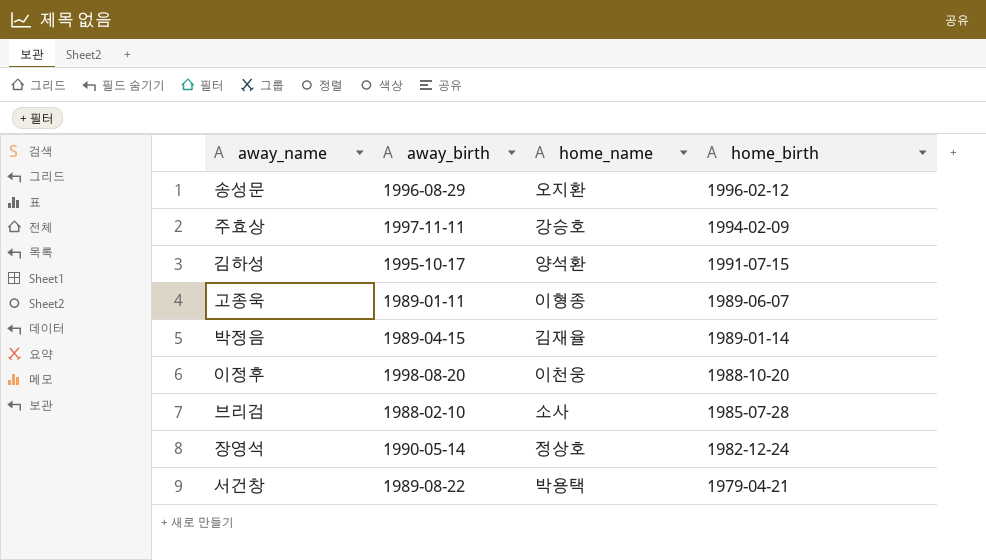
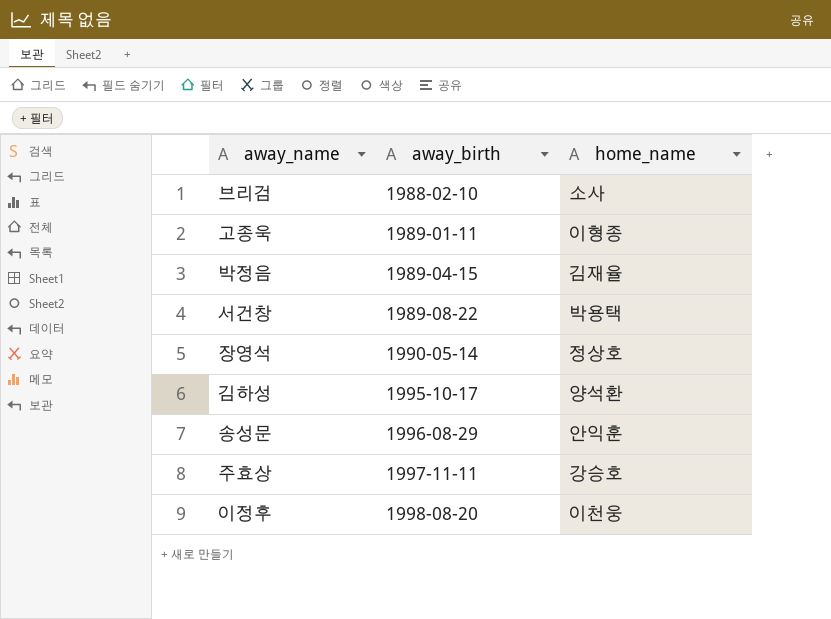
row order: home_birth descending -> away_birth ascending
column home_birth | position: 4 -> none
송성문 | home_name: 오지환 -> 안익훈

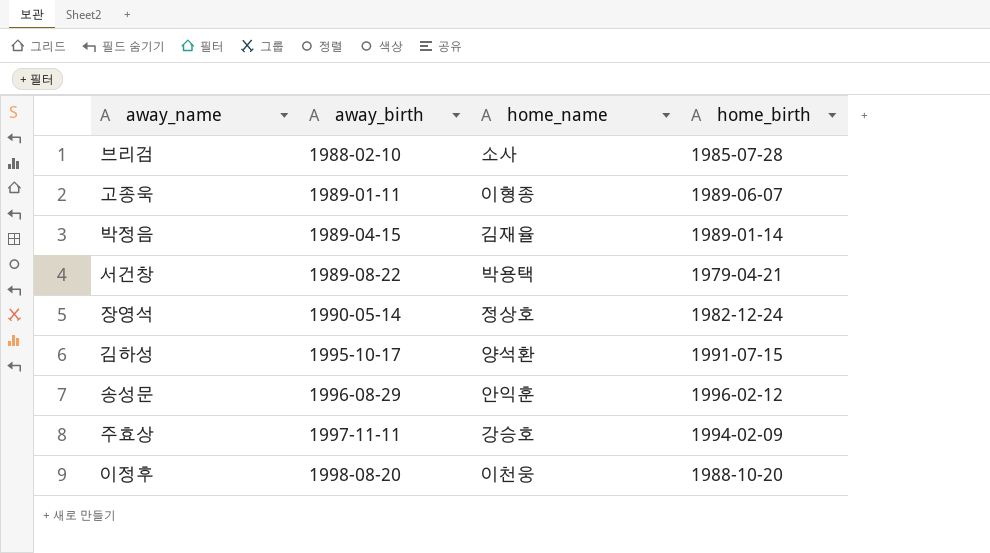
column home_birth | position: none -> 4

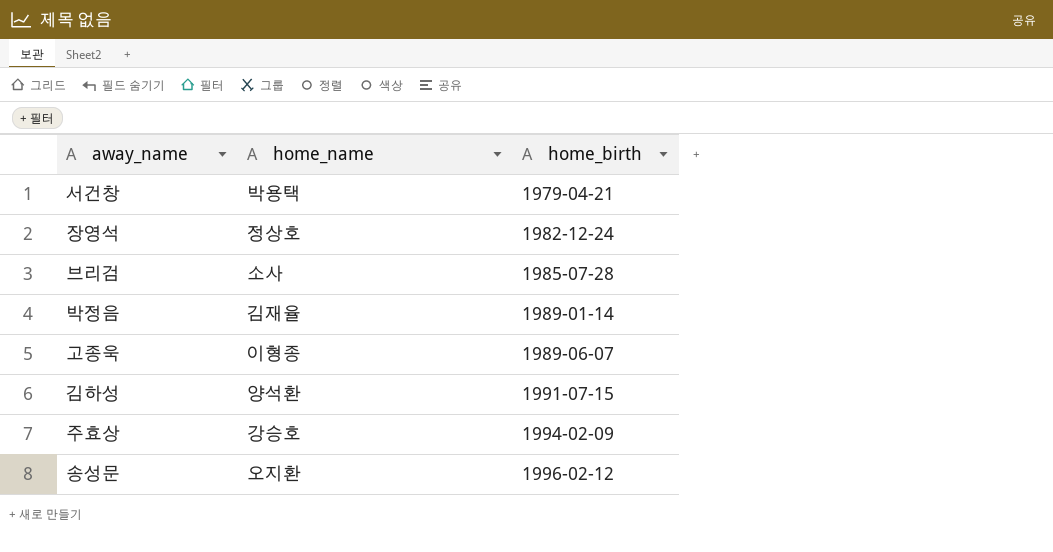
row order: away_birth ascending -> home_birth ascending
column away_birth | position: 2 -> none
row 이정후: 1998-08-20 | 이천웅 | 1988-10-20 -> none
송성문 | home_name: 안익훈 -> 오지환

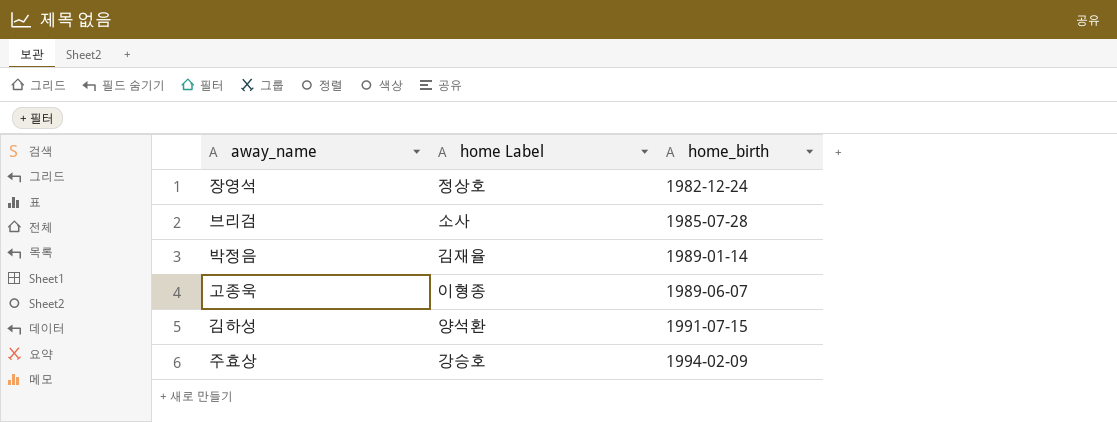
column name: home_name -> home Label
row 서건창: 박용택 | 1979-04-21 -> none
row 송성문: 오지환 | 1996-02-12 -> none

